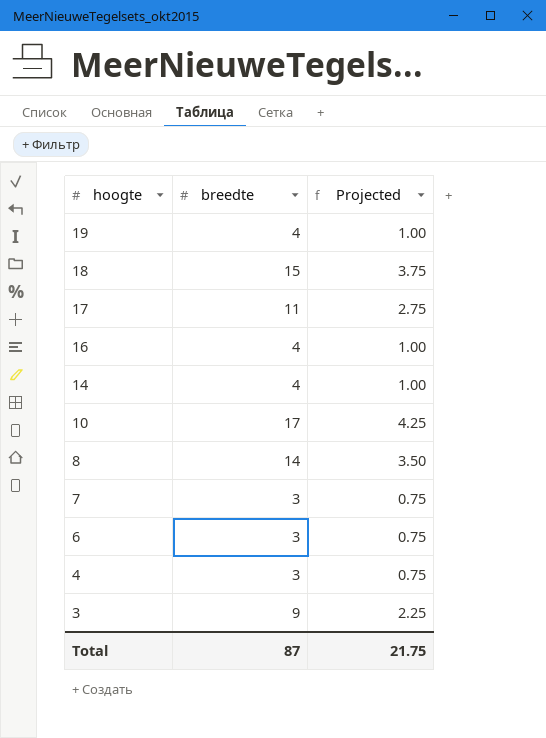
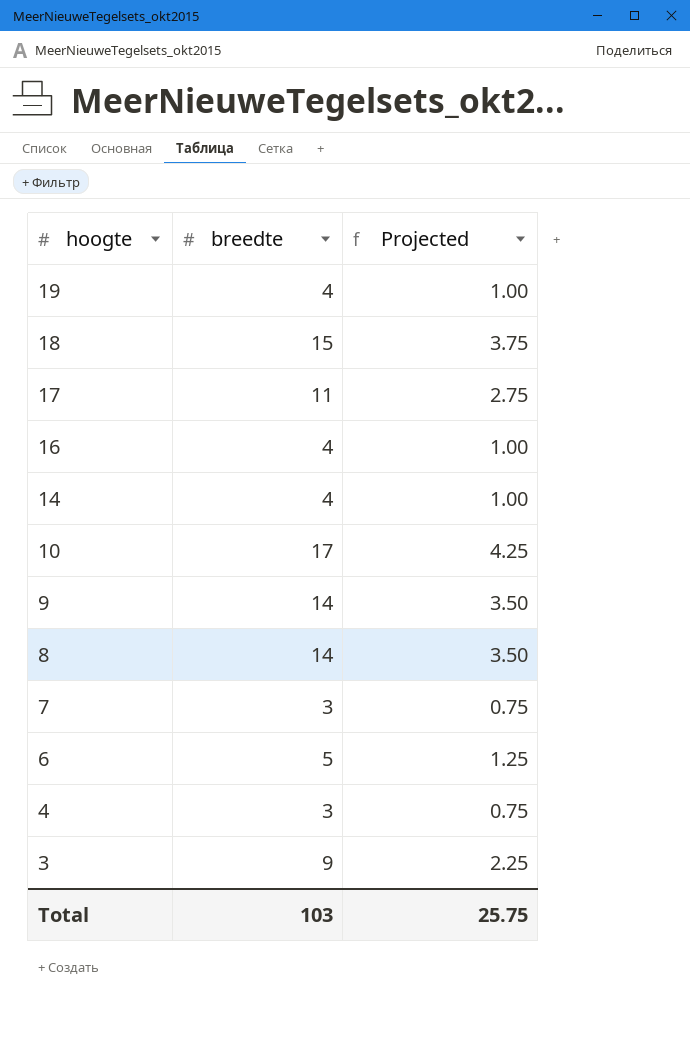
row 9: none -> 14 | 3.50
6 | breedte: 3 -> 5
6 | Projected: 0.75 -> 1.25
Total | breedte: 87 -> 103
Total | Projected: 21.75 -> 25.75

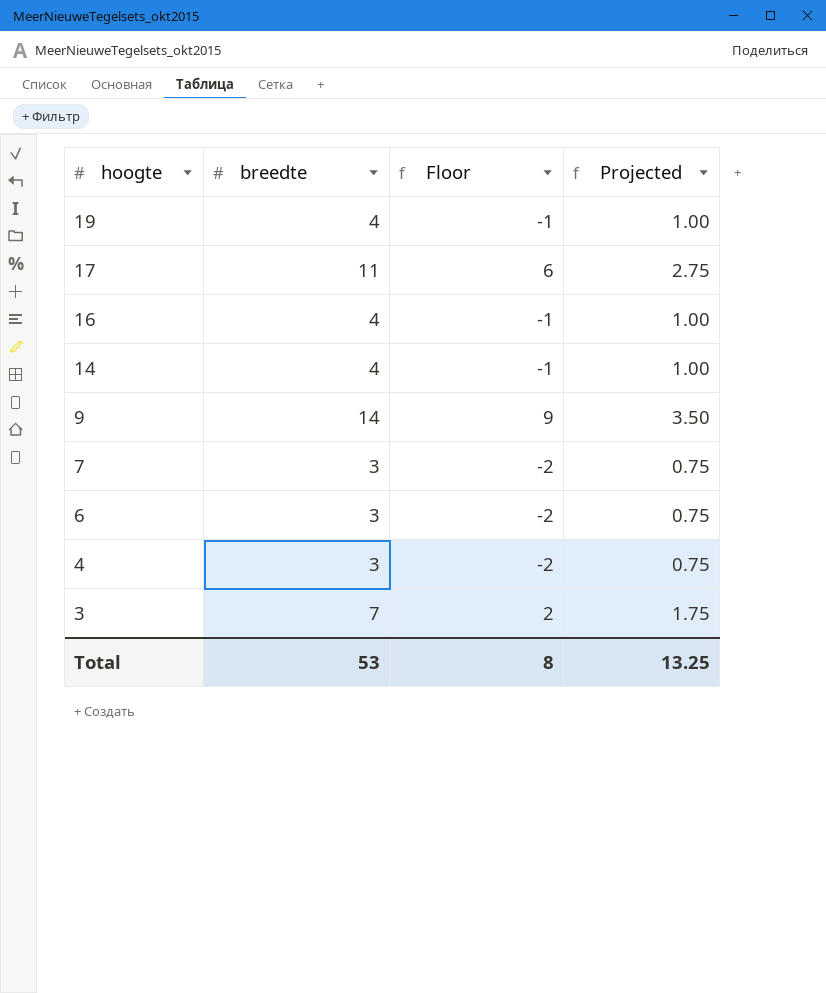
column Floor | formula: none -> [breedte] - 5
row 18: 15 | 3.75 -> none
row 10: 17 | 4.25 -> none
row 8: 14 | 3.50 -> none
6 | breedte: 5 -> 3
6 | Projected: 1.25 -> 0.75
3 | breedte: 9 -> 7
3 | Projected: 2.25 -> 1.75
Total | breedte: 103 -> 53
Total | Projected: 25.75 -> 13.25

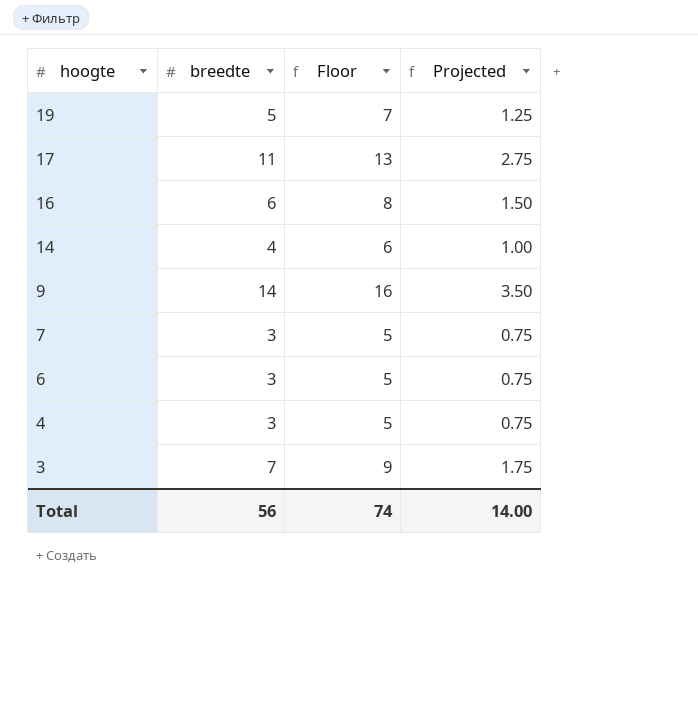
column Floor | formula: [breedte] - 5 -> [breedte] + 2
19 | breedte: 4 -> 5
19 | Projected: 1.00 -> 1.25
16 | breedte: 4 -> 6
16 | Projected: 1.00 -> 1.50
Total | breedte: 53 -> 56
Total | Floor: 8 -> 74
Total | Projected: 13.25 -> 14.00

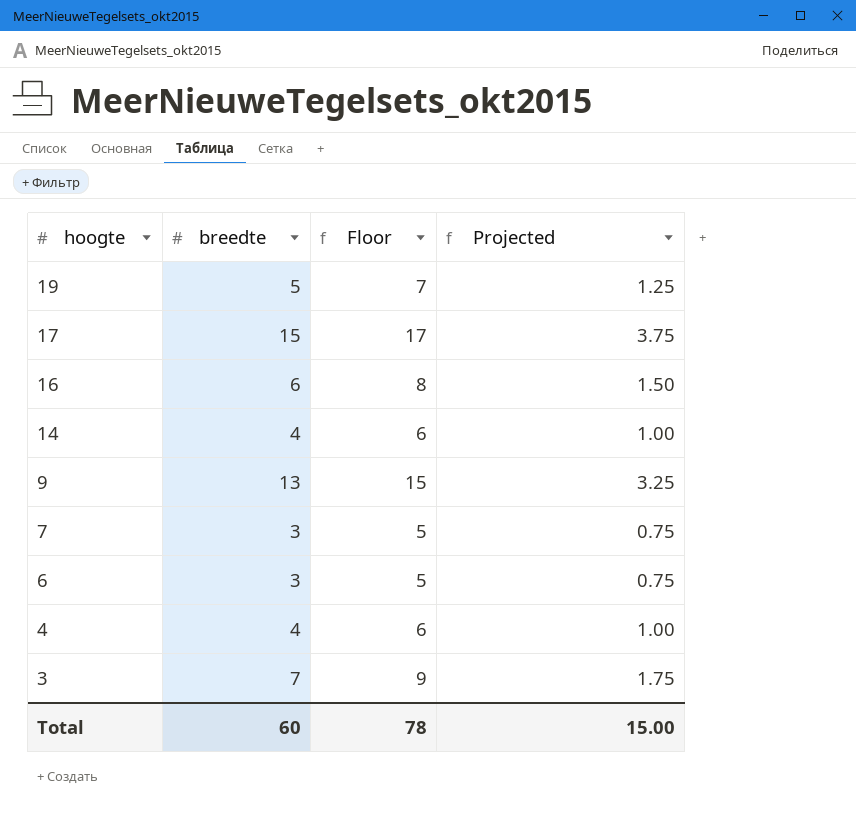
17 | breedte: 11 -> 15
17 | Floor: 13 -> 17
17 | Projected: 2.75 -> 3.75
9 | breedte: 14 -> 13
9 | Floor: 16 -> 15
9 | Projected: 3.50 -> 3.25
4 | breedte: 3 -> 4
4 | Floor: 5 -> 6
4 | Projected: 0.75 -> 1.00
Total | breedte: 56 -> 60
Total | Floor: 74 -> 78
Total | Projected: 14.00 -> 15.00

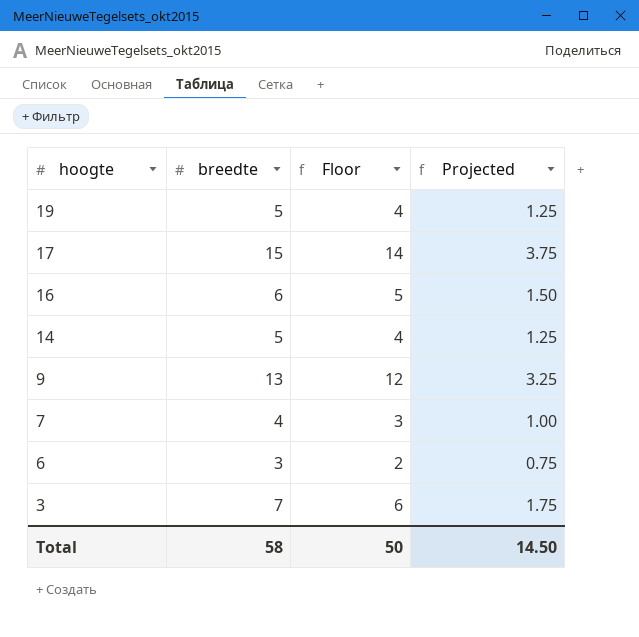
column Floor | formula: [breedte] + 2 -> [breedte] - 1
row 4: 4 | 6 | 1.00 -> none
14 | breedte: 4 -> 5
14 | Projected: 1.00 -> 1.25
7 | breedte: 3 -> 4
7 | Projected: 0.75 -> 1.00
Total | breedte: 60 -> 58
Total | Floor: 78 -> 50
Total | Projected: 15.00 -> 14.50

